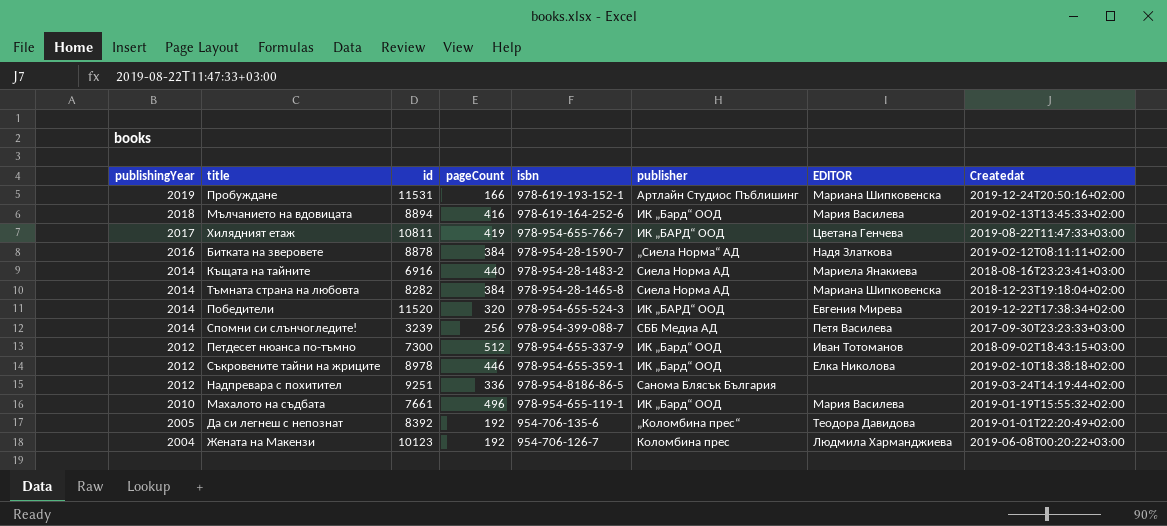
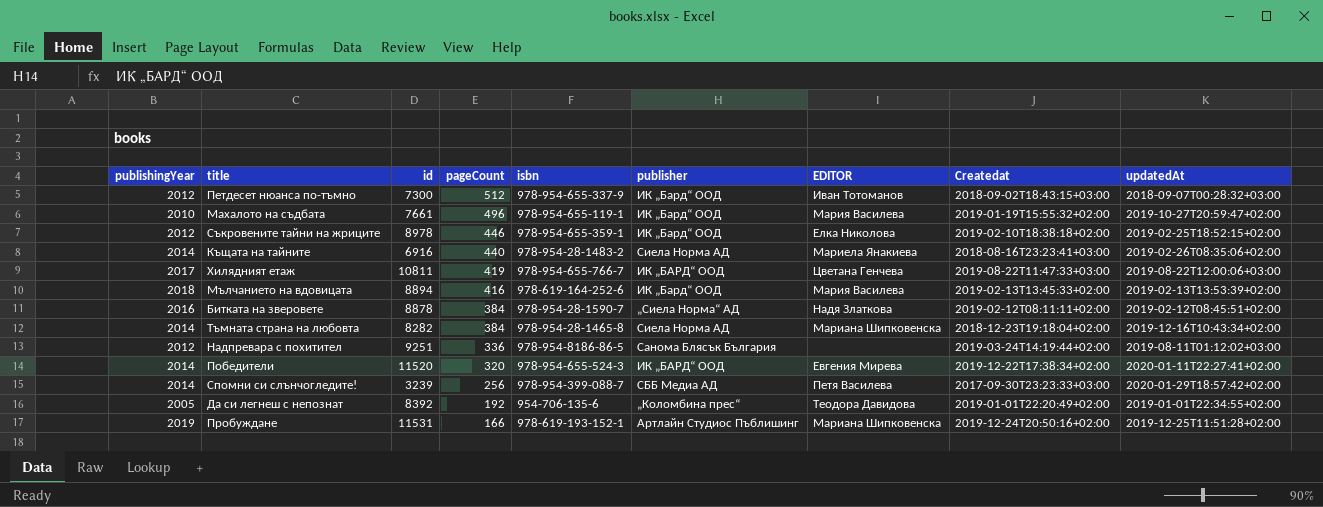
row order: publishingYear descending -> pageCount descending
column updatedAt | position: none -> 9
row Жената на Макензи: 2004 | 10123 | 192 | 954-706-126-7 | Коломбина прес | Людмила Харманджиева | 2019-06-08T00:20:22+03:00 -> none

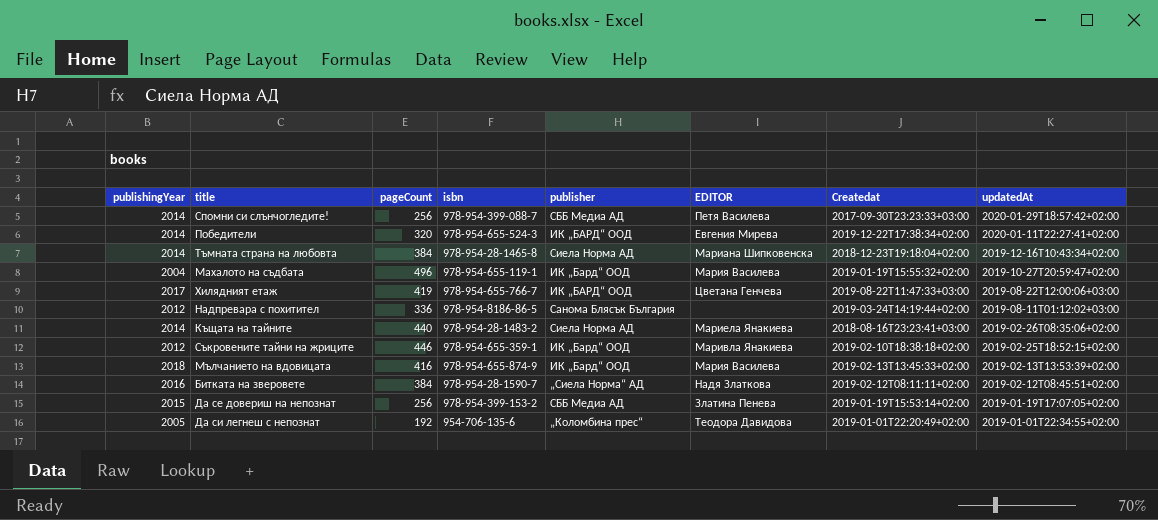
row order: pageCount descending -> updatedAt descending
column id | position: 3 -> none
row Петдесет нюанса по-тъмно: 2012 | 7300 | 512 | 978-954-655-337-9 | ИК „Бард“ ООД | Иван Тотоманов | 2018-09-02T18:43:15+03:00 | 2018-09-07T00:28:32+03:00 -> none
row Пробуждане: 2019 | 11531 | 166 | 978-619-193-152-1 | Артлайн Студиос Пъблишинг | Мариана Шипковенска | 2019-12-24T20:50:16+02:00 | 2019-12-25T11:51:28+02:00 -> none
Махалото на съдбата | publishingYear: 2010 -> 2004
Съкровените тайни на жриците | EDITOR: Елка Николова -> Маривла Янакиева
Мълчанието на вдовицата | isbn: 978-619-164-252-6 -> 978-954-655-874-9
row Да се довериш на непознат: none -> 2015 | 256 | 978-954-399-153-2 | СББ Медиа АД | Златина Пенева | 2019-01-19T15:53:14+02:00 | 2019-01-19T17:07:05+02:00

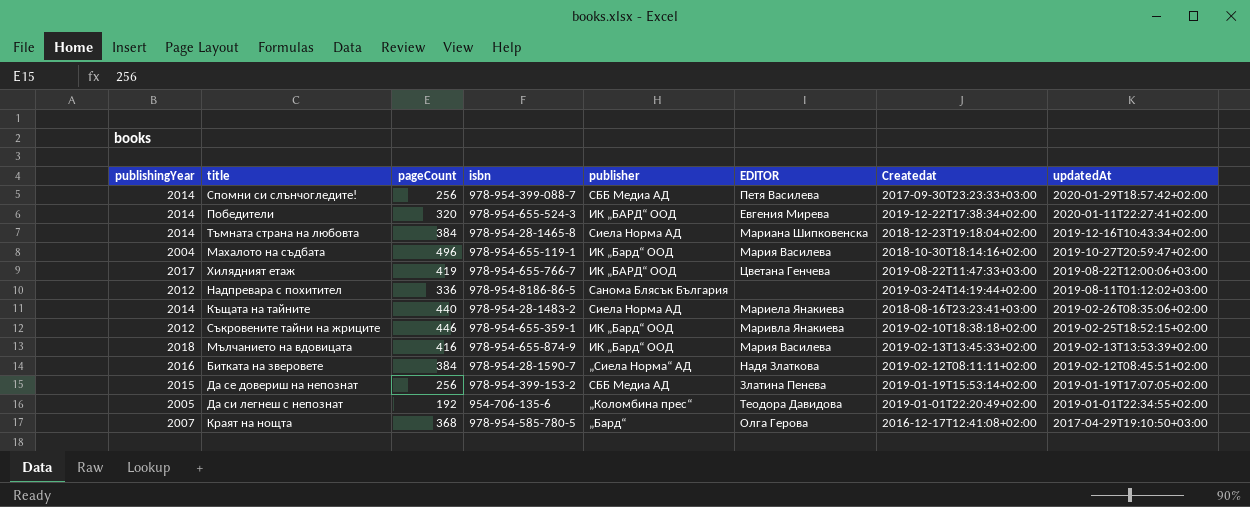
Махалото на съдбата | Createdat: 2019-01-19T15:55:32+02:00 -> 2018-10-30T18:14:16+02:00
row Краят на нощта: none -> 2007 | 368 | 978-954-585-780-5 | „Бард“ | Олга Герова | 2016-12-17T12:41:08+02:00 | 2017-04-29T19:10:50+03:00

